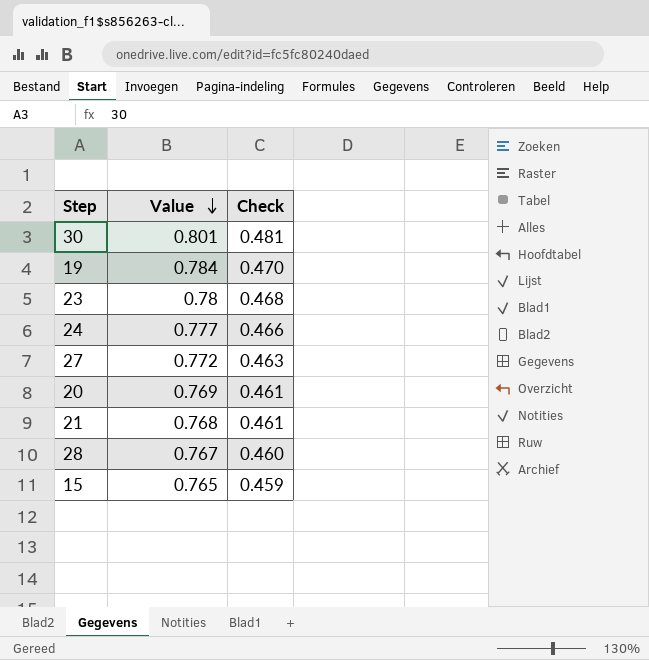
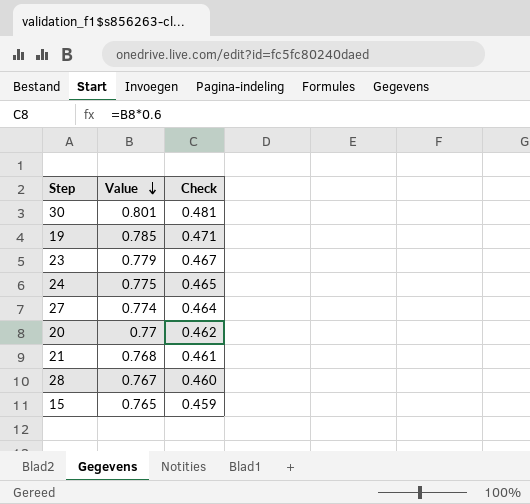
19 | Value: 0.784 -> 0.785
19 | Check: 0.470 -> 0.471
23 | Value: 0.78 -> 0.779
23 | Check: 0.468 -> 0.467
24 | Value: 0.777 -> 0.775
24 | Check: 0.466 -> 0.465
27 | Value: 0.772 -> 0.774
27 | Check: 0.463 -> 0.464
20 | Value: 0.769 -> 0.77
20 | Check: 0.461 -> 0.462

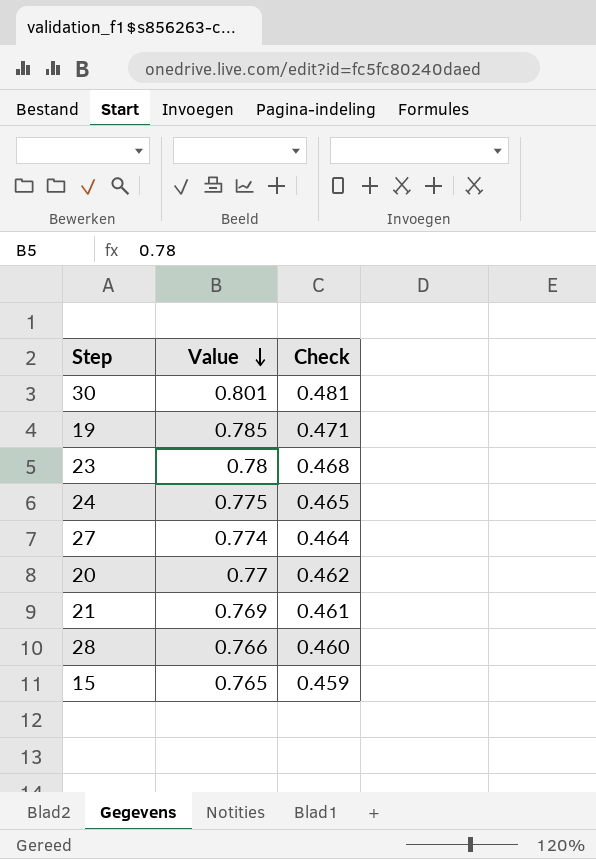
23 | Value: 0.779 -> 0.78
23 | Check: 0.467 -> 0.468
21 | Value: 0.768 -> 0.769
28 | Value: 0.767 -> 0.766

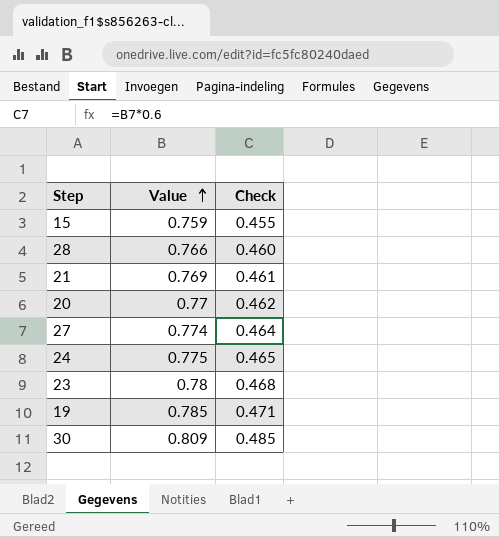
row order: Value descending -> Value ascending
15 | Value: 0.765 -> 0.759
15 | Check: 0.459 -> 0.455
30 | Value: 0.801 -> 0.809
30 | Check: 0.481 -> 0.485

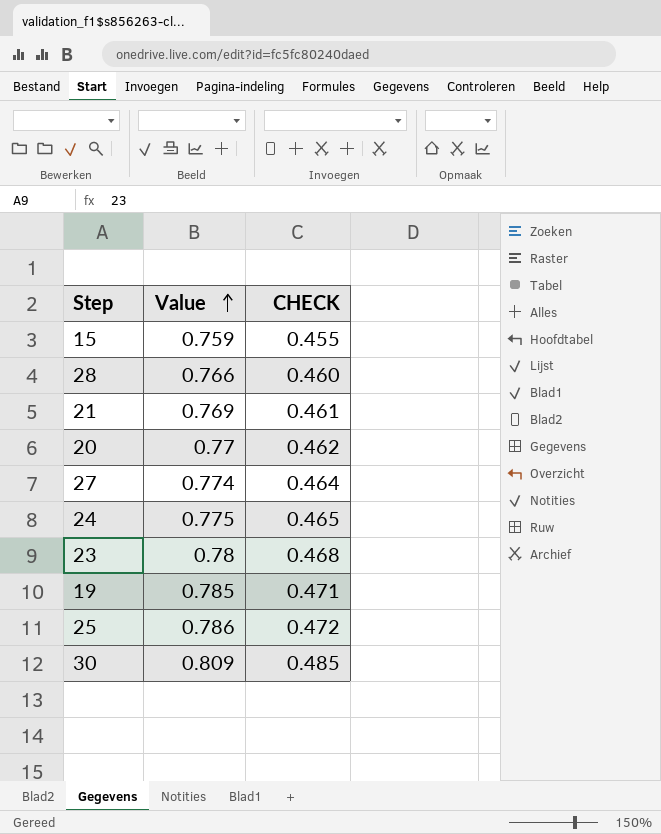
column name: Check -> CHECK
row 25: none -> 0.786 | 0.472

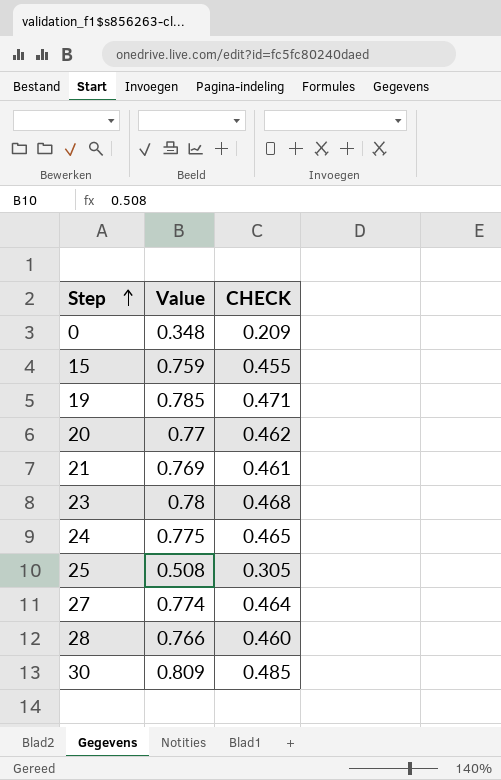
row order: Value ascending -> Step ascending
row 0: none -> 0.348 | 0.209
25 | Value: 0.786 -> 0.508
25 | CHECK: 0.472 -> 0.305

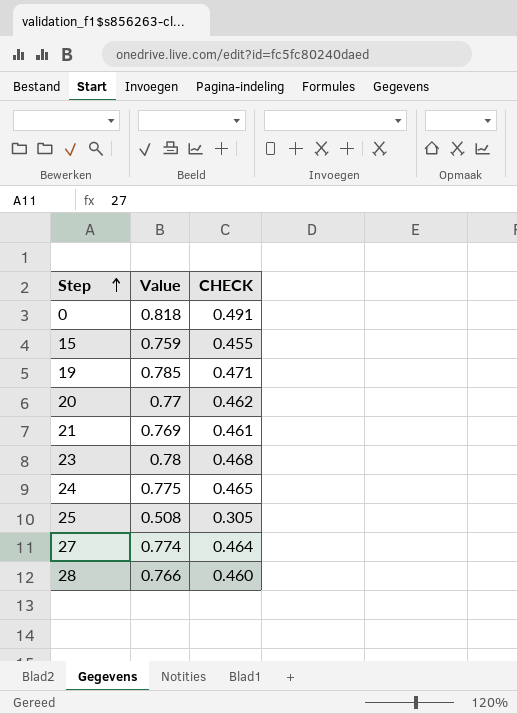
row 30: 0.809 | 0.485 -> none
0 | Value: 0.348 -> 0.818
0 | CHECK: 0.209 -> 0.491

